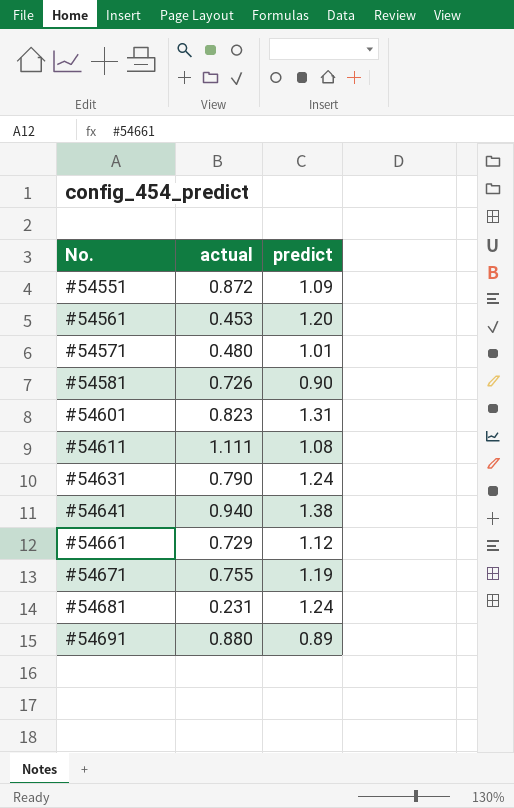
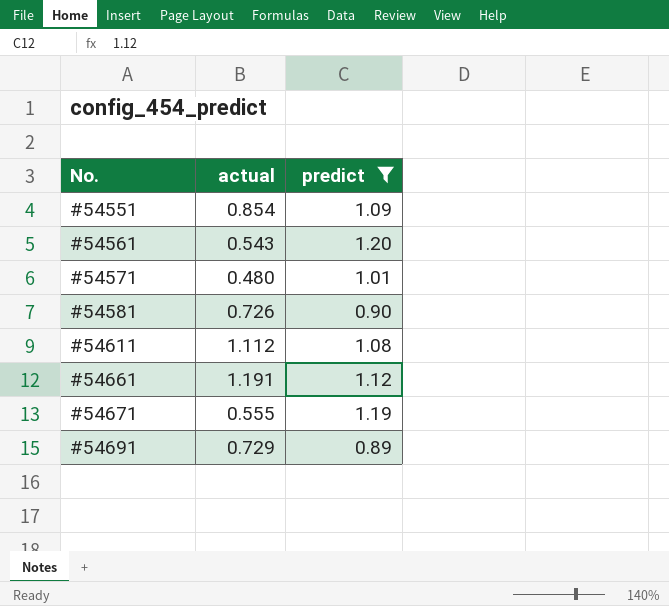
filter: none -> predict <= 1.20
#54551 | actual: 0.872 -> 0.854
#54561 | actual: 0.453 -> 0.543
#54611 | actual: 1.111 -> 1.112
#54661 | actual: 0.729 -> 1.191
#54671 | actual: 0.755 -> 0.555
#54691 | actual: 0.880 -> 0.729

